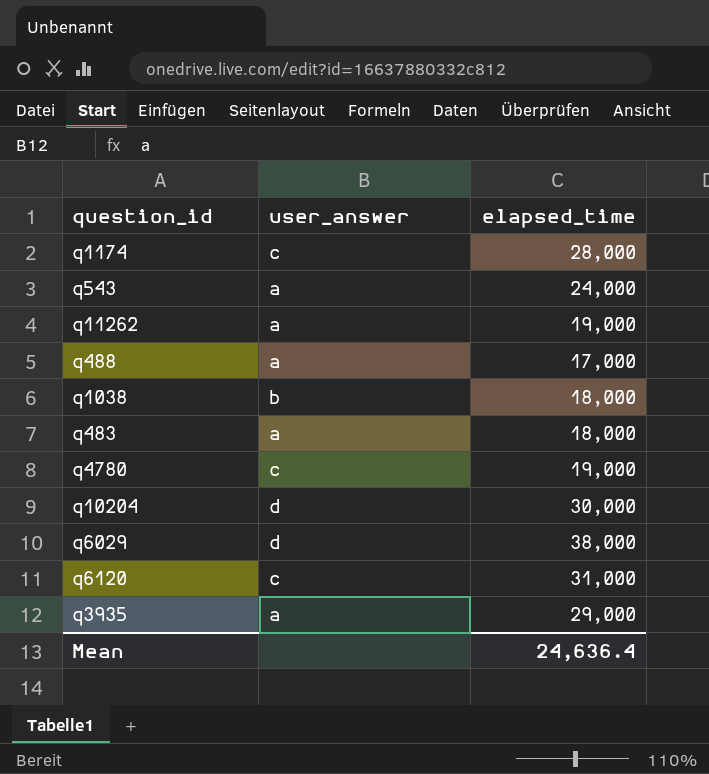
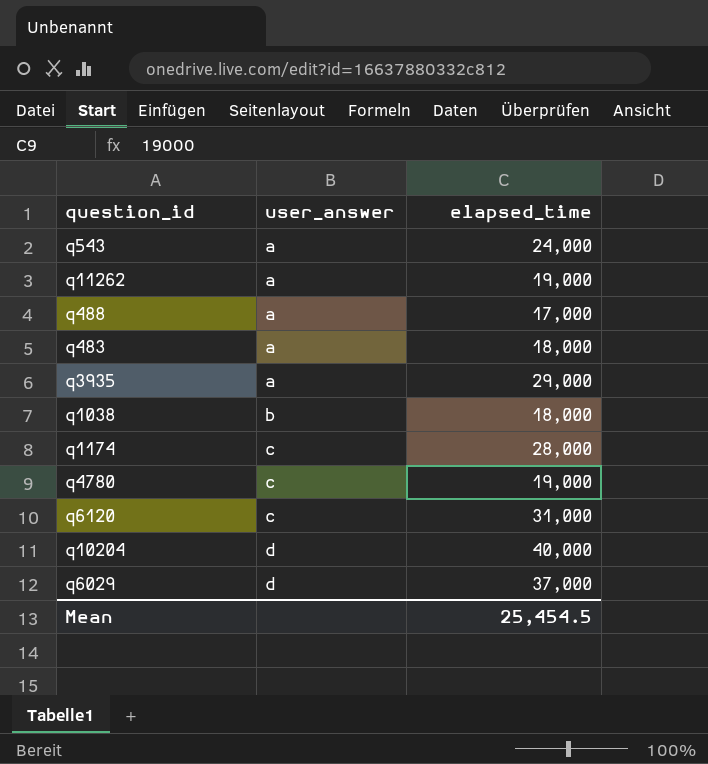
row order: none -> user_answer ascending
q10204 | elapsed_time: 30,000 -> 40,000
q6029 | elapsed_time: 38,000 -> 37,000
Mean | elapsed_time: 24,636.4 -> 25,454.5

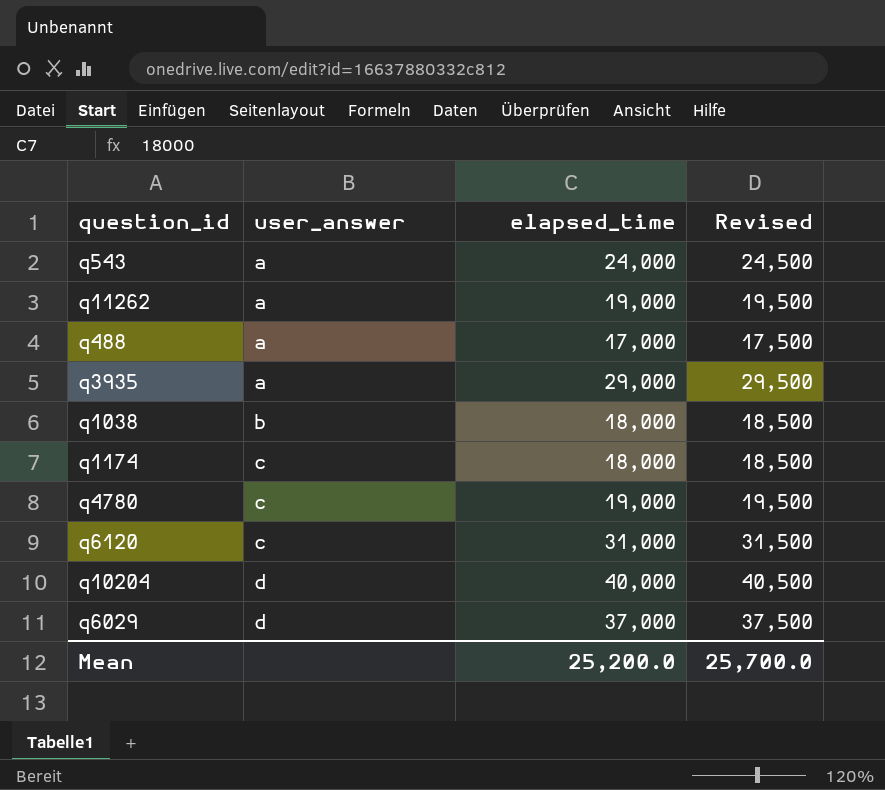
column Revised | formula: none -> [elapsed_time] + 500
row q483: a | 18,000 -> none
q1174 | elapsed_time: 28,000 -> 18,000
Mean | elapsed_time: 25,454.5 -> 25,200.0

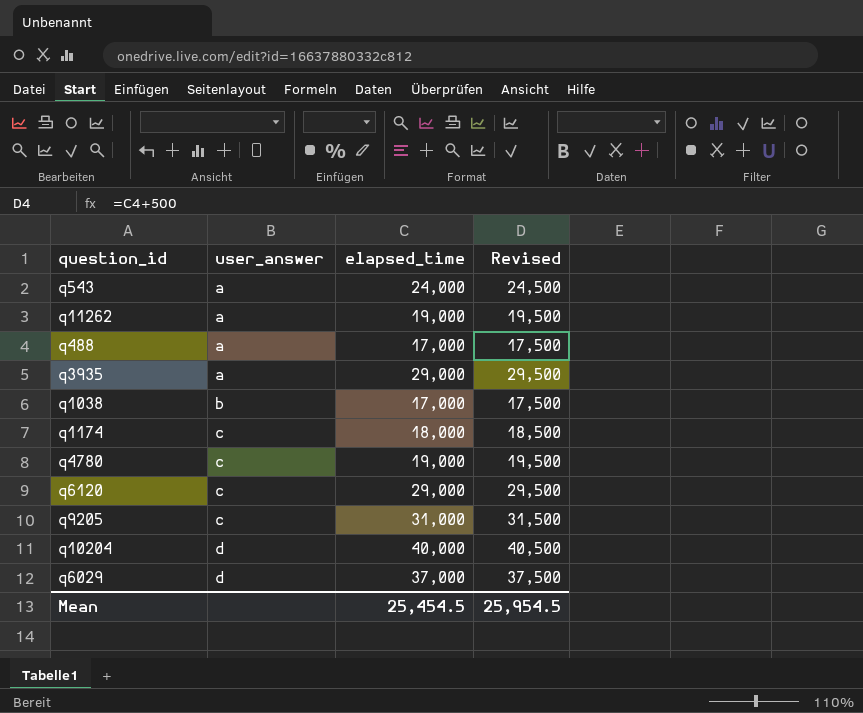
q1038 | elapsed_time: 18,000 -> 17,000
q1038 | Revised: 18,500 -> 17,500
q6120 | elapsed_time: 31,000 -> 29,000
q6120 | Revised: 31,500 -> 29,500
row q9205: none -> c | 31,000 | 31,500
Mean | elapsed_time: 25,200.0 -> 25,454.5
Mean | Revised: 25,700.0 -> 25,954.5

